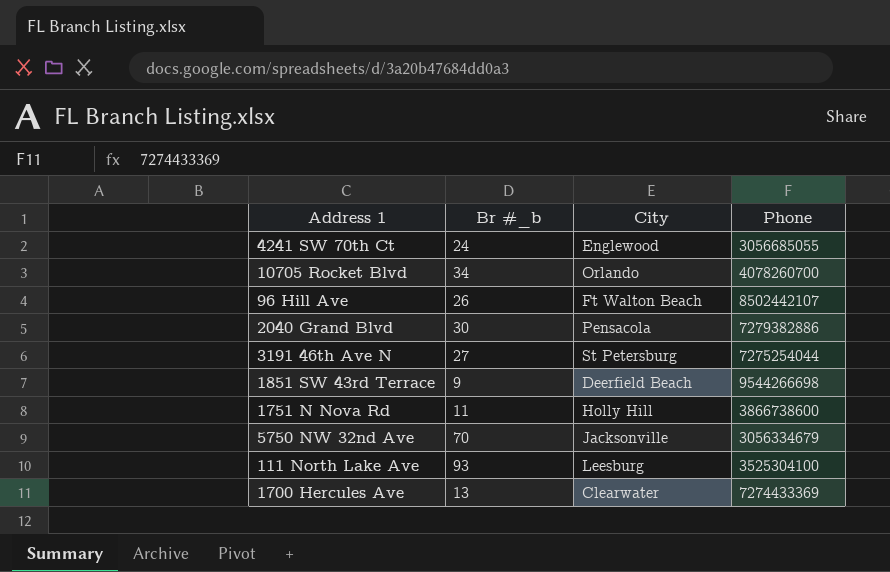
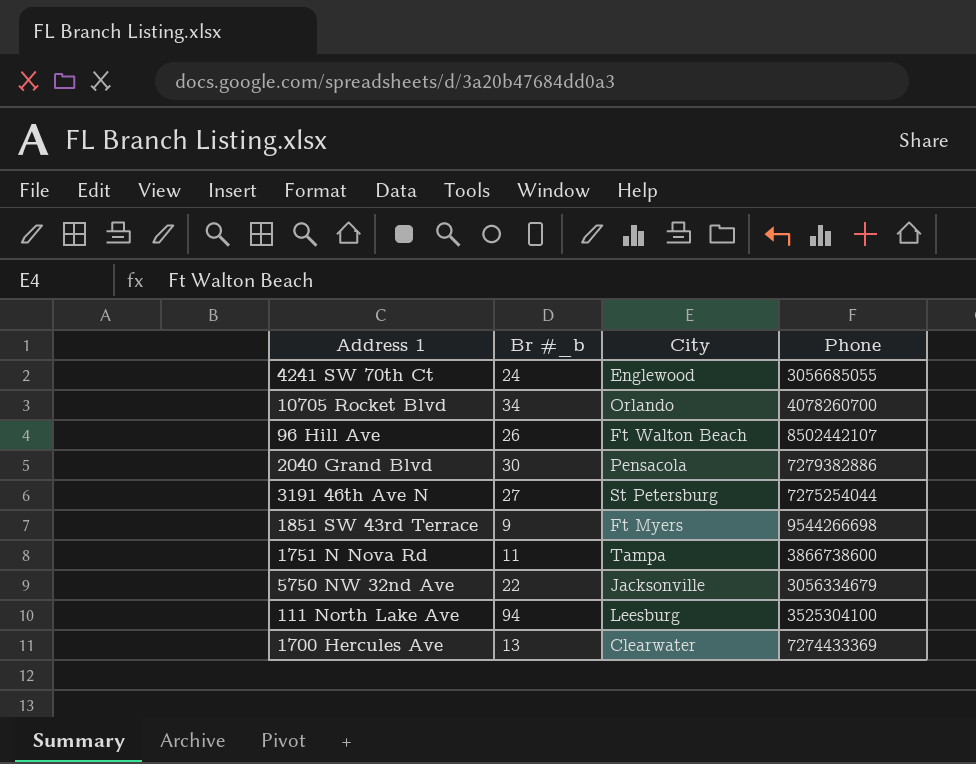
1851 SW 43rd Terrace | City: Deerfield Beach -> Ft Myers
1751 N Nova Rd | City: Holly Hill -> Tampa
5750 NW 32nd Ave | Br #_b: 70 -> 22
111 North Lake Ave | Br #_b: 93 -> 94

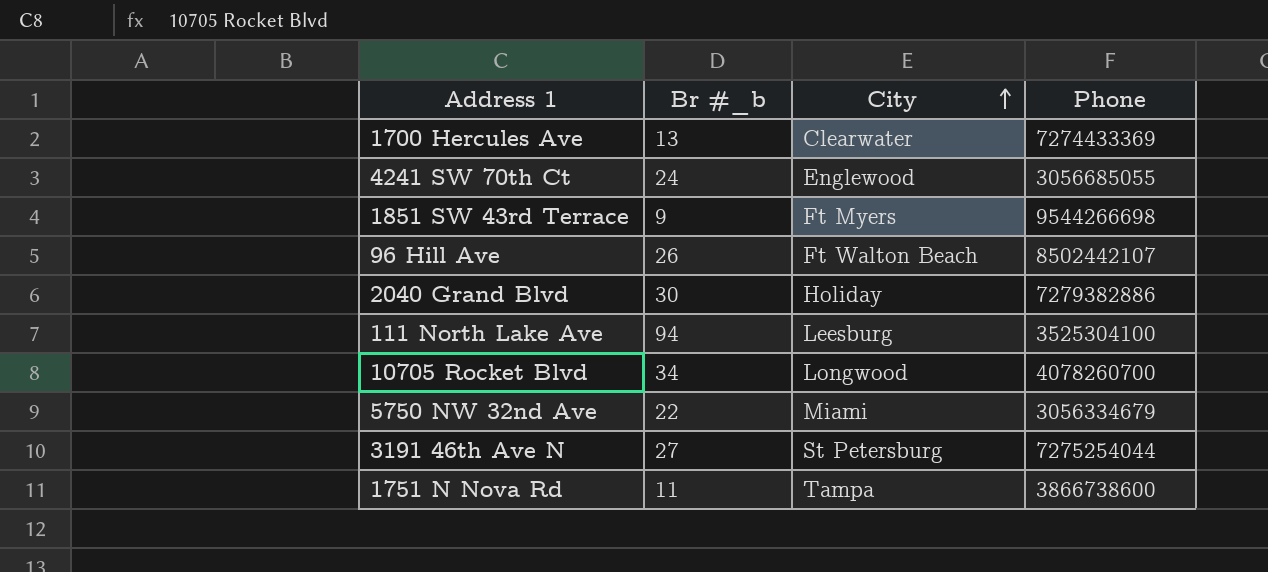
row order: none -> City ascending
2040 Grand Blvd | City: Pensacola -> Holiday
10705 Rocket Blvd | City: Orlando -> Longwood
5750 NW 32nd Ave | City: Jacksonville -> Miami

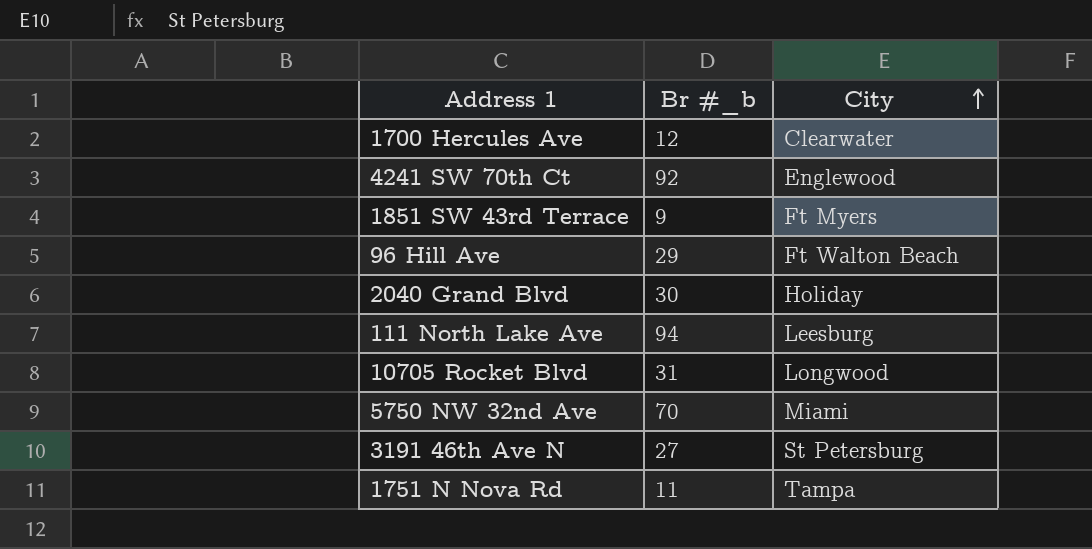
column Phone | position: 4 -> none
1700 Hercules Ave | Br #_b: 13 -> 12
4241 SW 70th Ct | Br #_b: 24 -> 92
96 Hill Ave | Br #_b: 26 -> 29
10705 Rocket Blvd | Br #_b: 34 -> 31
5750 NW 32nd Ave | Br #_b: 22 -> 70

